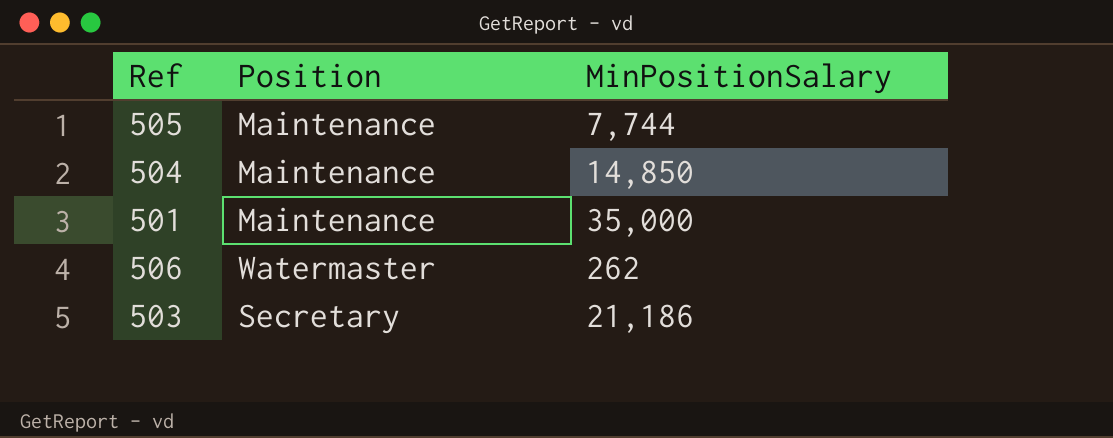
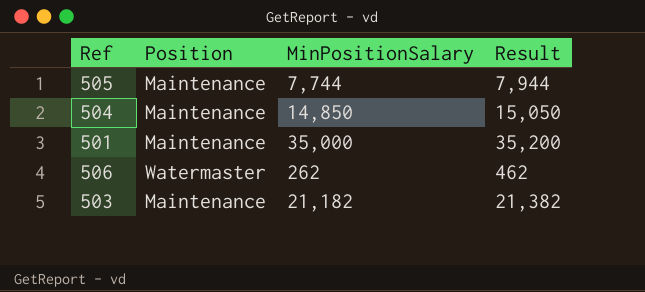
column Result | formula: none -> [MinPositionSalary] + 200
503 | Position: Secretary -> Maintenance
503 | MinPositionSalary: 21,186 -> 21,182

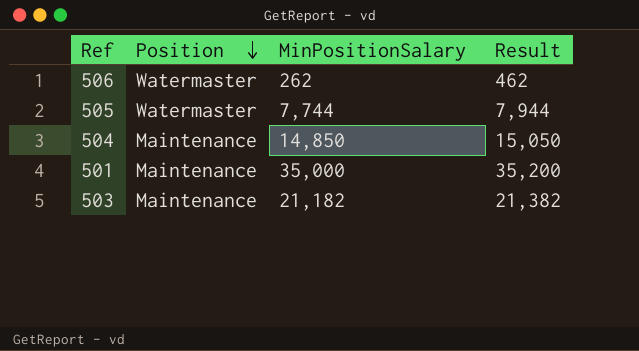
row order: none -> Position descending
505 | Position: Maintenance -> Watermaster

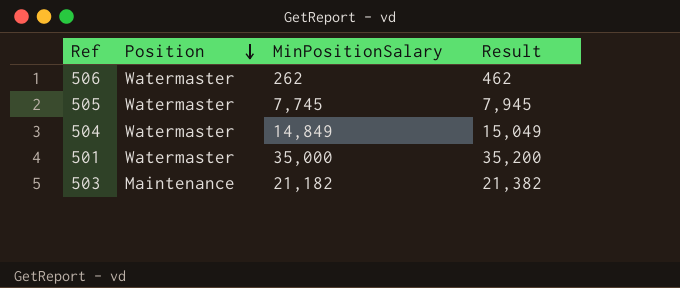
505 | MinPositionSalary: 7,744 -> 7,745
505 | Result: 7,944 -> 7,945
504 | Position: Maintenance -> Watermaster
504 | MinPositionSalary: 14,850 -> 14,849
504 | Result: 15,050 -> 15,049
501 | Position: Maintenance -> Watermaster

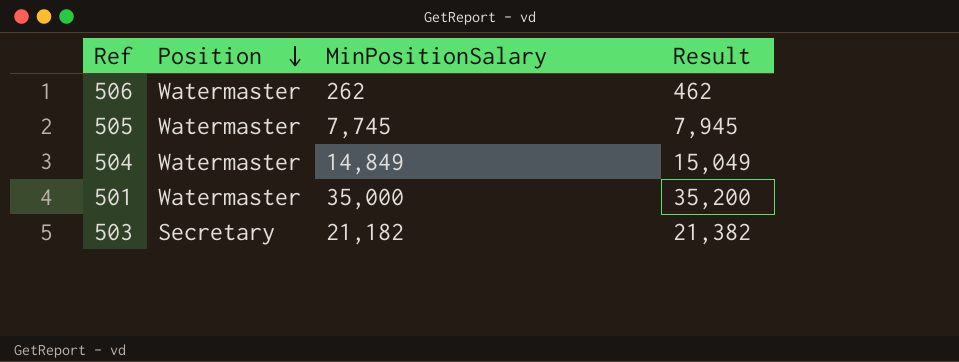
503 | Position: Maintenance -> Secretary

